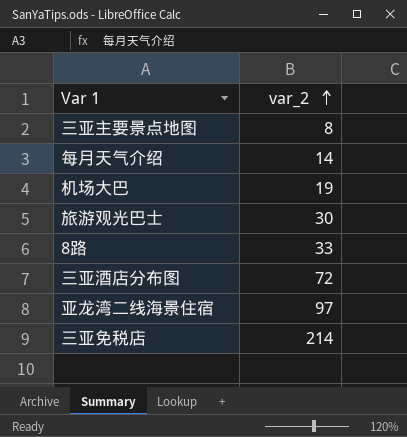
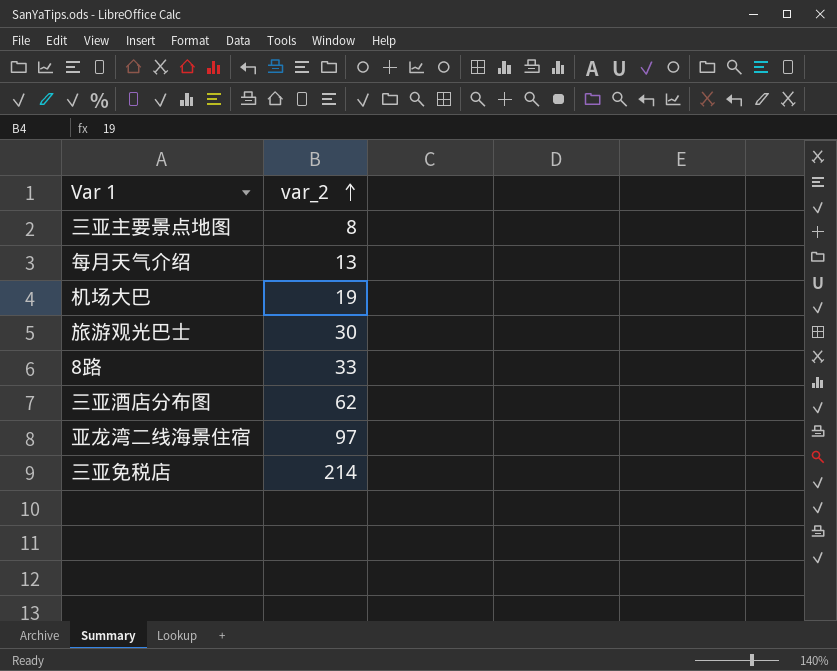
每月天气介绍 | var_2: 14 -> 13
三亚酒店分布图 | var_2: 72 -> 62

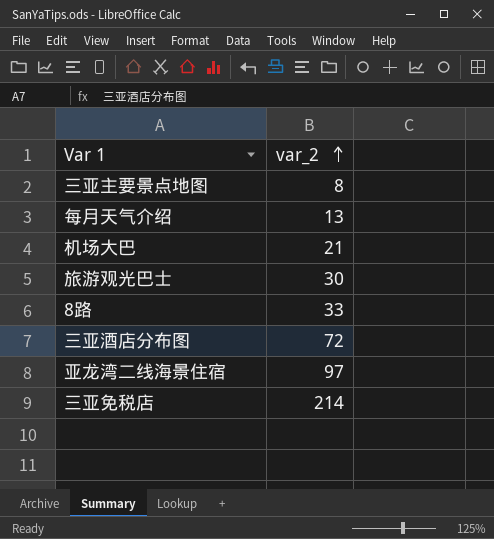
机场大巴 | var_2: 19 -> 21
三亚酒店分布图 | var_2: 62 -> 72

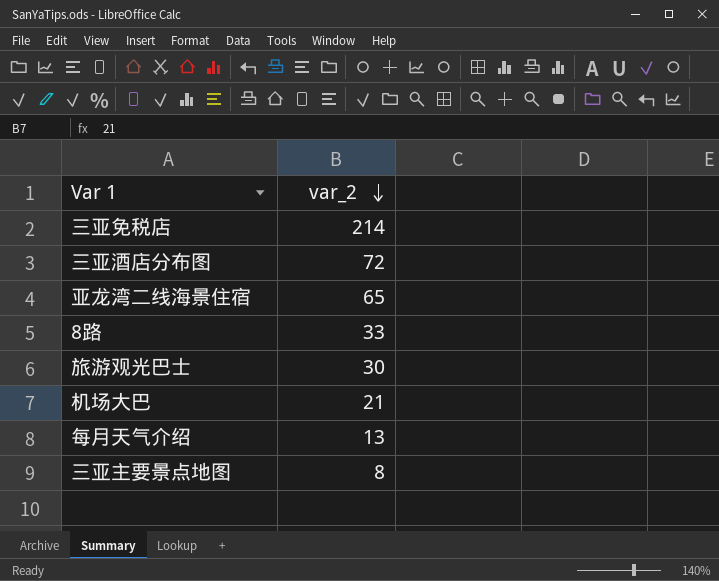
row order: var_2 ascending -> var_2 descending
亚龙湾二线海景住宿 | var_2: 97 -> 65

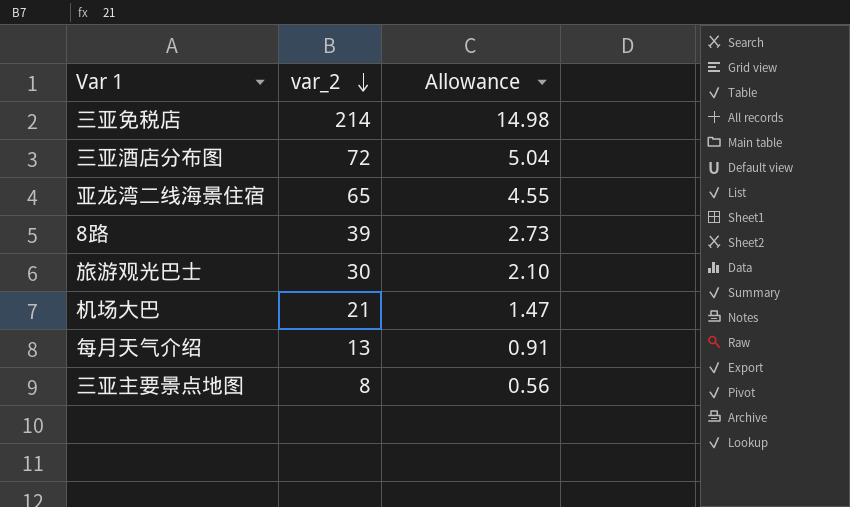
column Allowance | formula: none -> [var_2] * 0.07
8路 | var_2: 33 -> 39

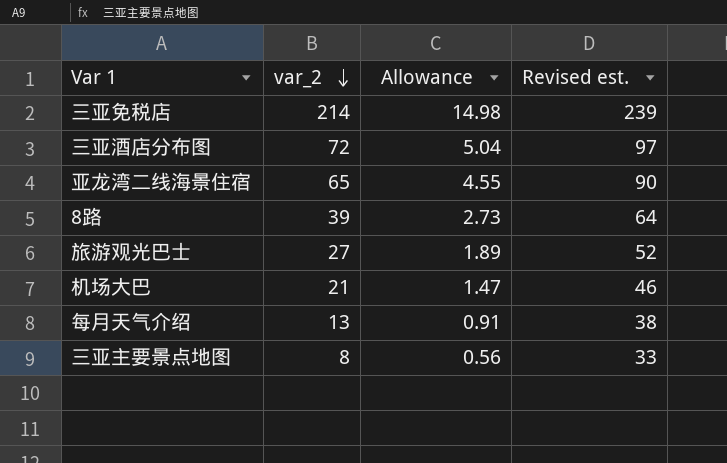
column Revised est. | formula: none -> [var_2] + 25
旅游观光巴士 | var_2: 30 -> 27
旅游观光巴士 | Allowance: 2.10 -> 1.89

